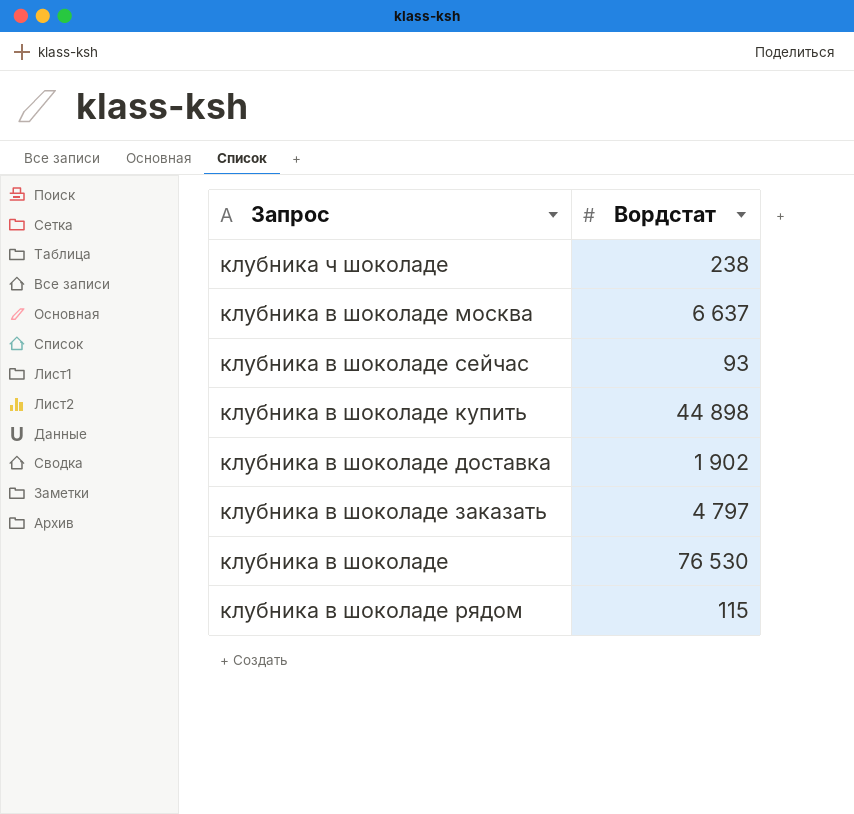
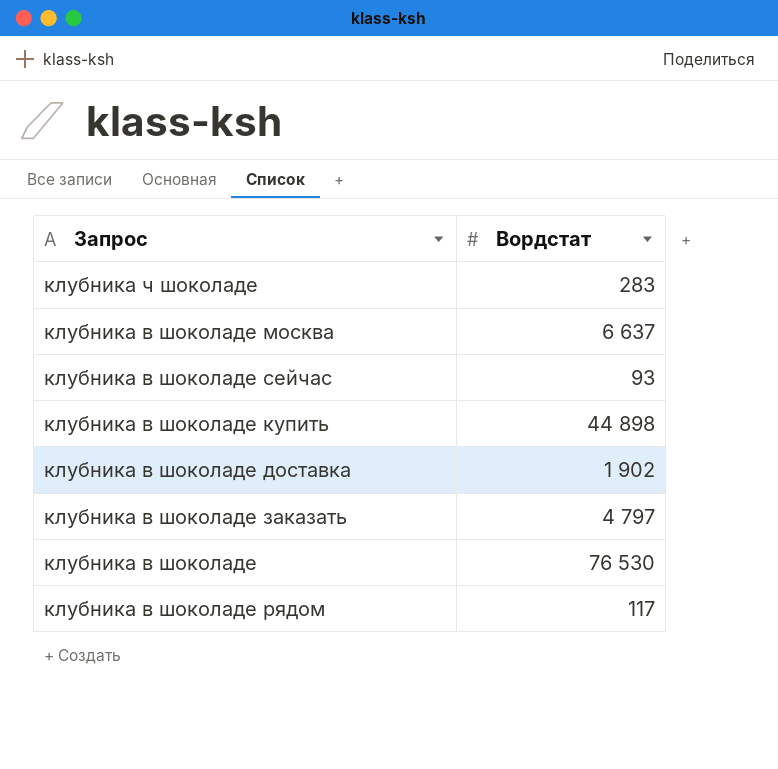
клубника ч шоколаде | Вордстат: 238 -> 283
клубника в шоколаде рядом | Вордстат: 115 -> 117

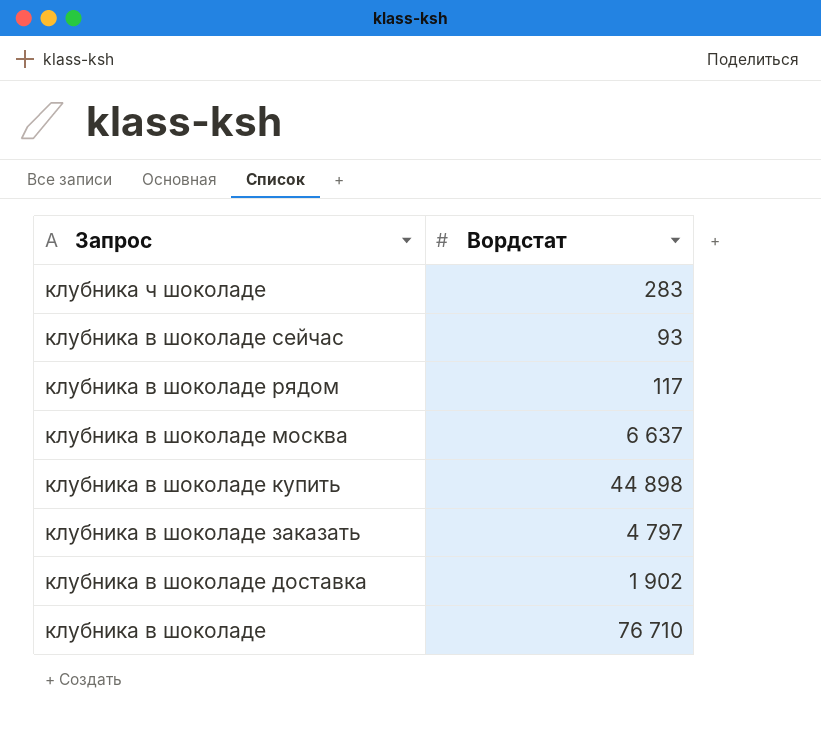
row order: none -> Запрос descending
клубника в шоколаде | Вордстат: 76 530 -> 76 710

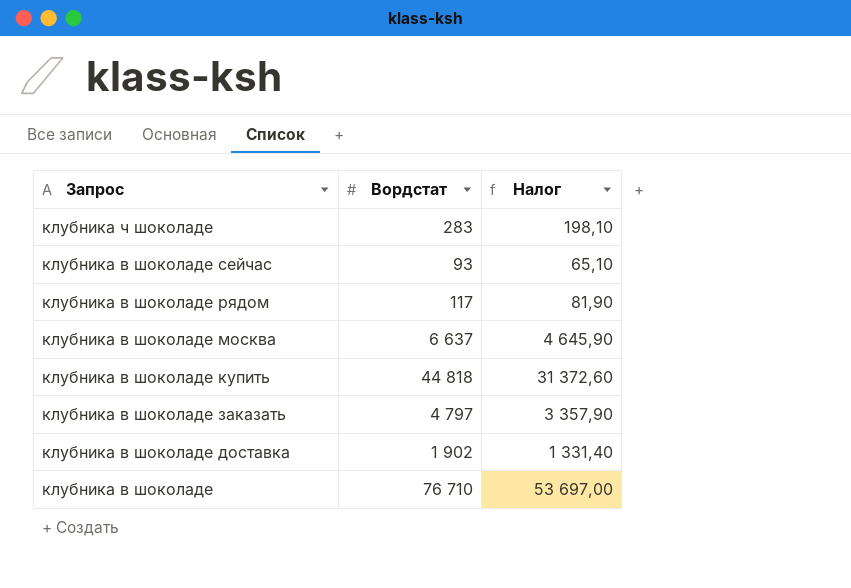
column Налог | formula: none -> [Вордстат] * 0,7
клубника в шоколаде купить | Вордстат: 44 898 -> 44 818

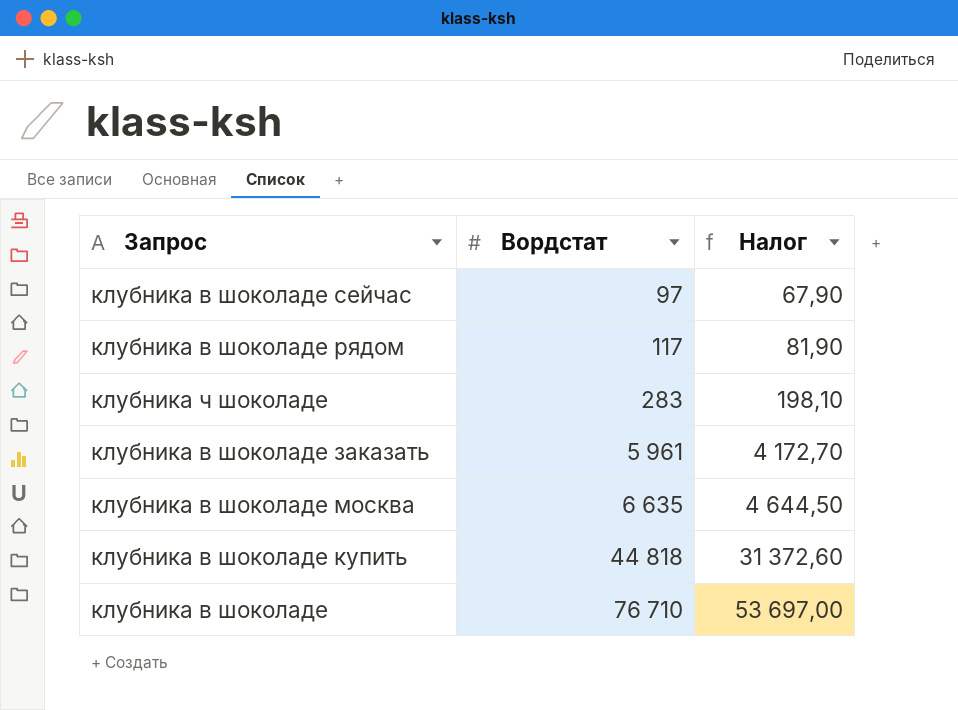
row order: Запрос descending -> Вордстат ascending
row клубника в шоколаде доставка: 1 902 | 1 331,40 -> none
клубника в шоколаде сейчас | Вордстат: 93 -> 97
клубника в шоколаде сейчас | Налог: 65,10 -> 67,90
клубника в шоколаде заказать | Вордстат: 4 797 -> 5 961
клубника в шоколаде заказать | Налог: 3 357,90 -> 4 172,70
клубника в шоколаде москва | Вордстат: 6 637 -> 6 635
клубника в шоколаде москва | Налог: 4 645,90 -> 4 644,50

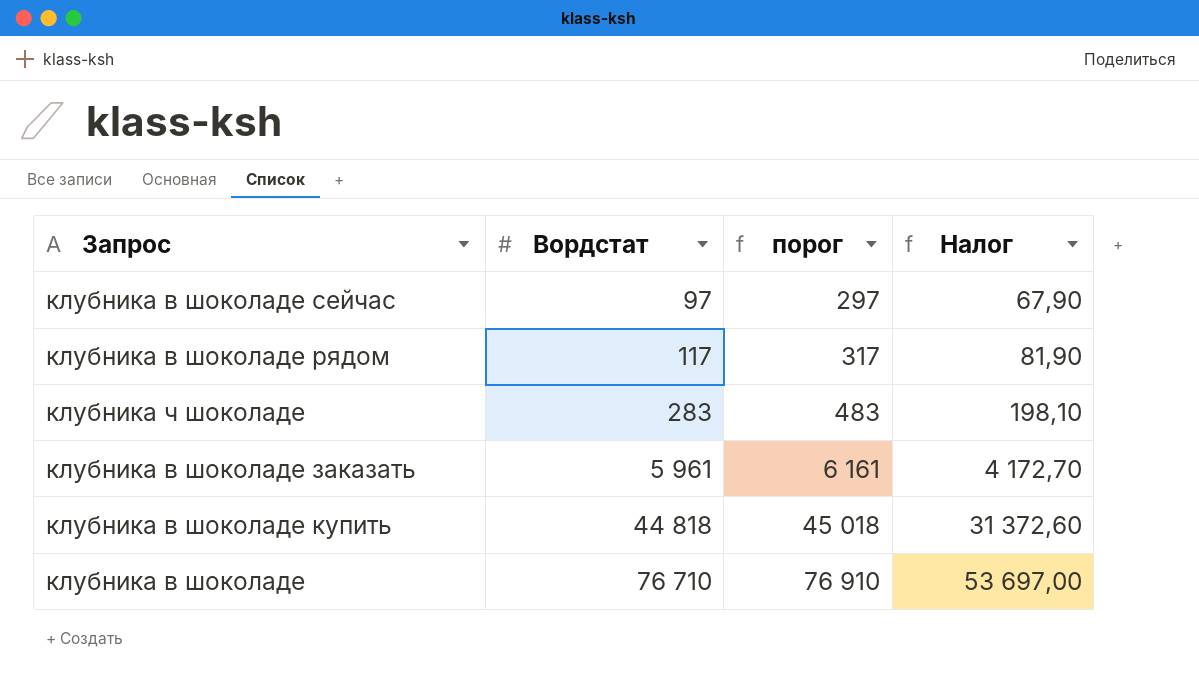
column порог | formula: none -> [Вордстат] + 200
row клубника в шоколаде москва: 6 635 | 4 644,50 -> none

